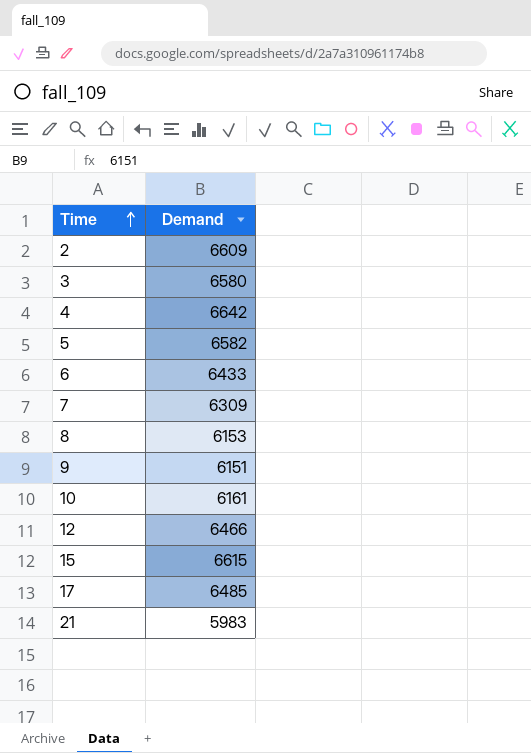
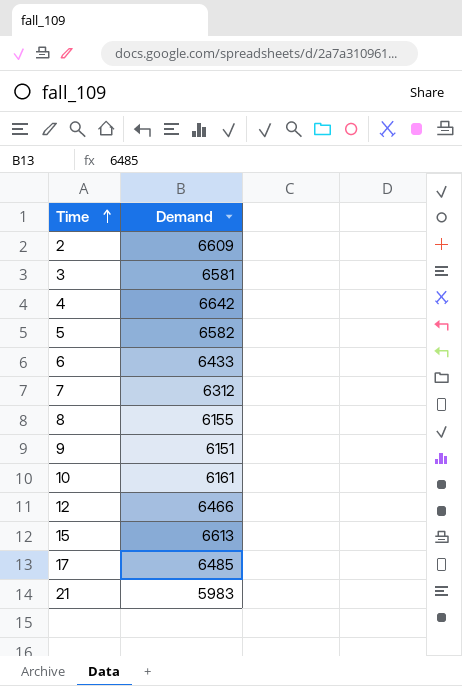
3 | Demand: 6580 -> 6581
7 | Demand: 6309 -> 6312
8 | Demand: 6153 -> 6155
15 | Demand: 6615 -> 6613

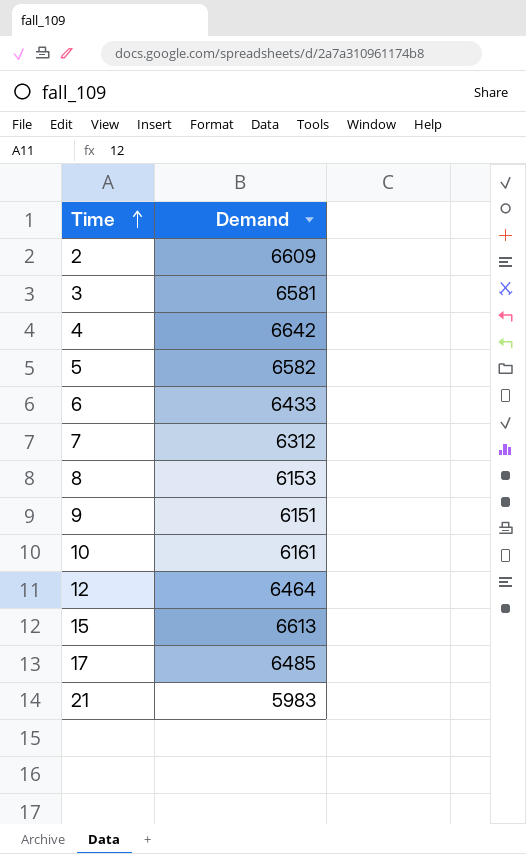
8 | Demand: 6155 -> 6153
12 | Demand: 6466 -> 6464

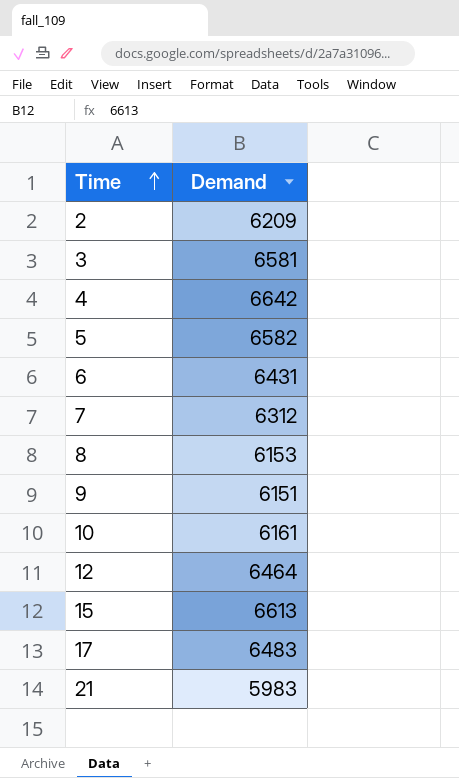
2 | Demand: 6609 -> 6209
6 | Demand: 6433 -> 6431
17 | Demand: 6485 -> 6483

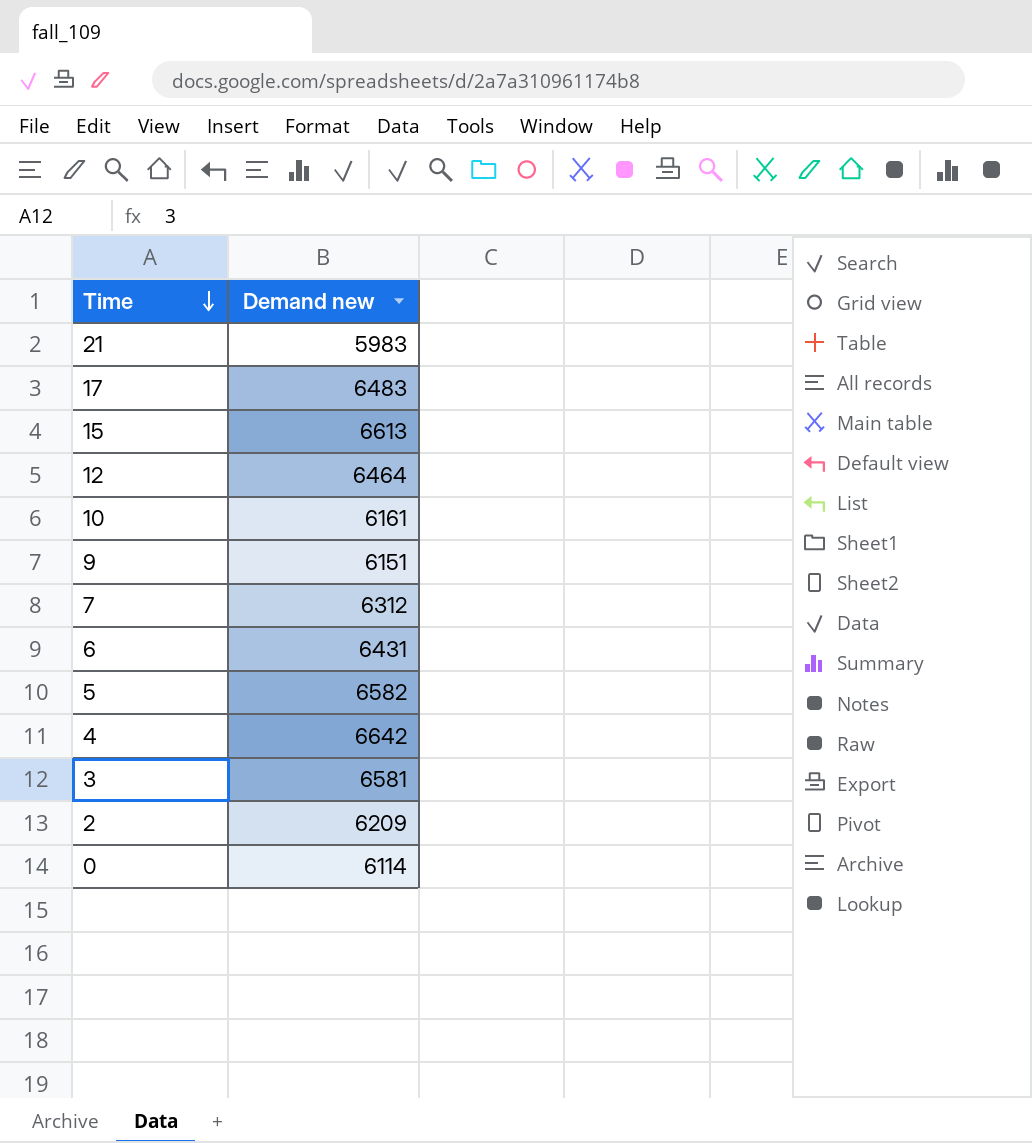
row order: Time ascending -> Time descending
column name: Demand -> Demand new
row 8: 6153 -> none
row 0: none -> 6114

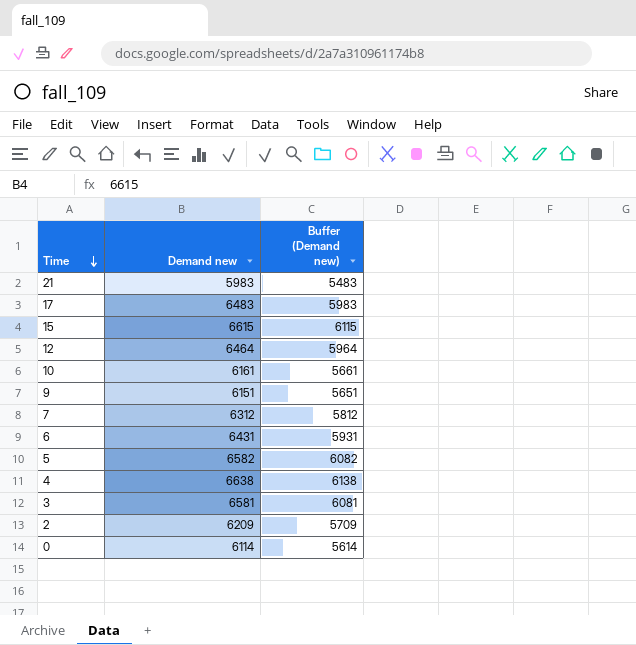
column Buffer (Demand new) | formula: none -> [Demand new] - 500
15 | Demand new: 6613 -> 6615
4 | Demand new: 6642 -> 6638

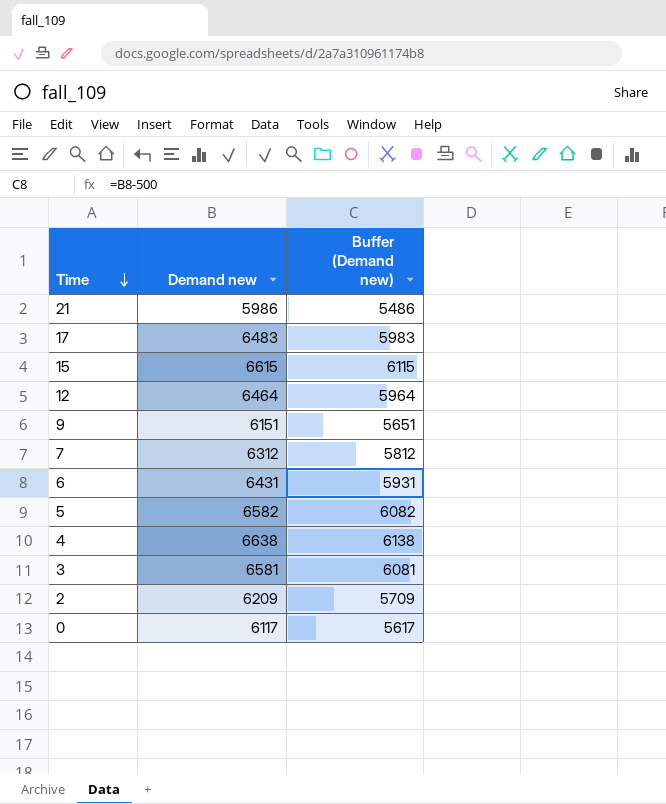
row 10: 6161 | 5661 -> none
21 | Demand new: 5983 -> 5986
21 | Buffer (Demand new): 5483 -> 5486
0 | Demand new: 6114 -> 6117
0 | Buffer (Demand new): 5614 -> 5617

